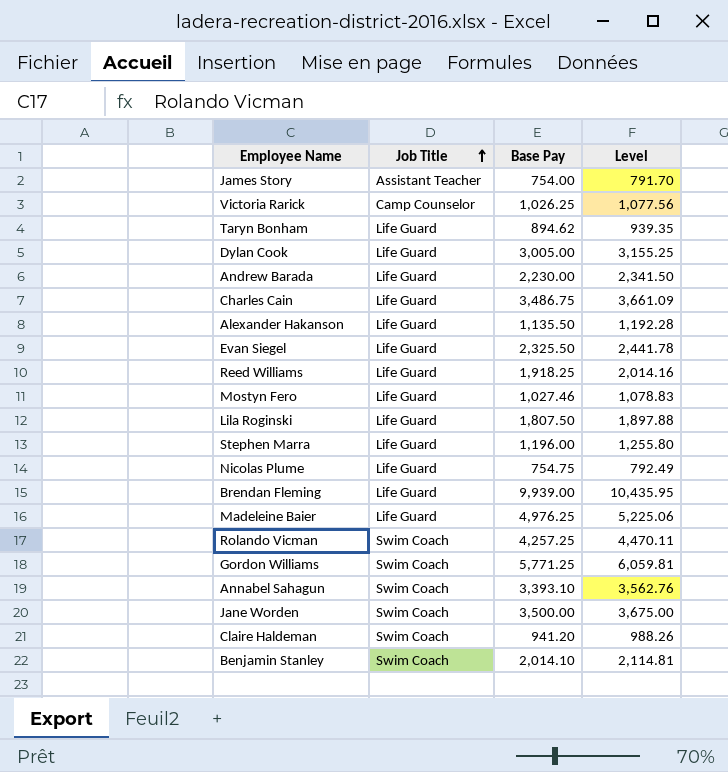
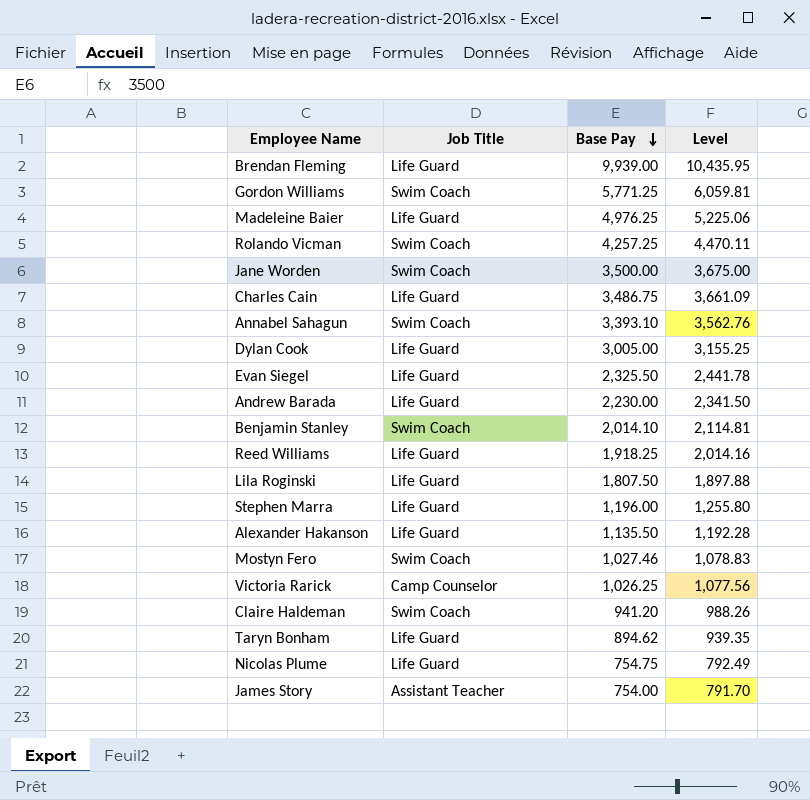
row order: Job Title ascending -> Base Pay descending
Mostyn Fero | Job Title: Life Guard -> Swim Coach

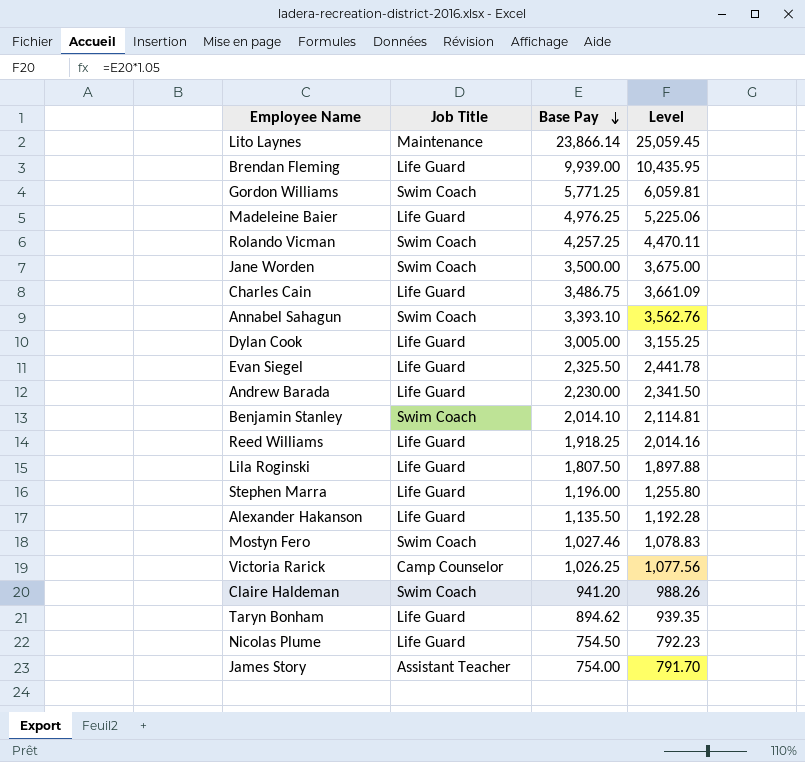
row Lito Laynes: none -> Maintenance | 23,866.14 | 25,059.45
Nicolas Plume | Base Pay: 754.75 -> 754.50
Nicolas Plume | Level: 792.49 -> 792.23

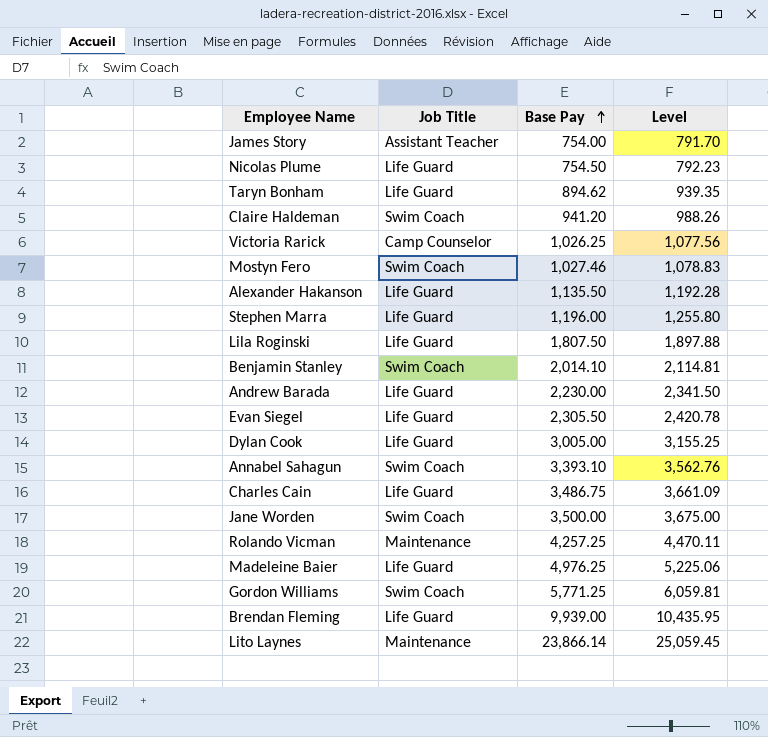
row order: Base Pay descending -> Base Pay ascending
row Reed Williams: Life Guard | 1,918.25 | 2,014.16 -> none
Evan Siegel | Base Pay: 2,325.50 -> 2,305.50
Evan Siegel | Level: 2,441.78 -> 2,420.78
Rolando Vicman | Job Title: Swim Coach -> Maintenance

